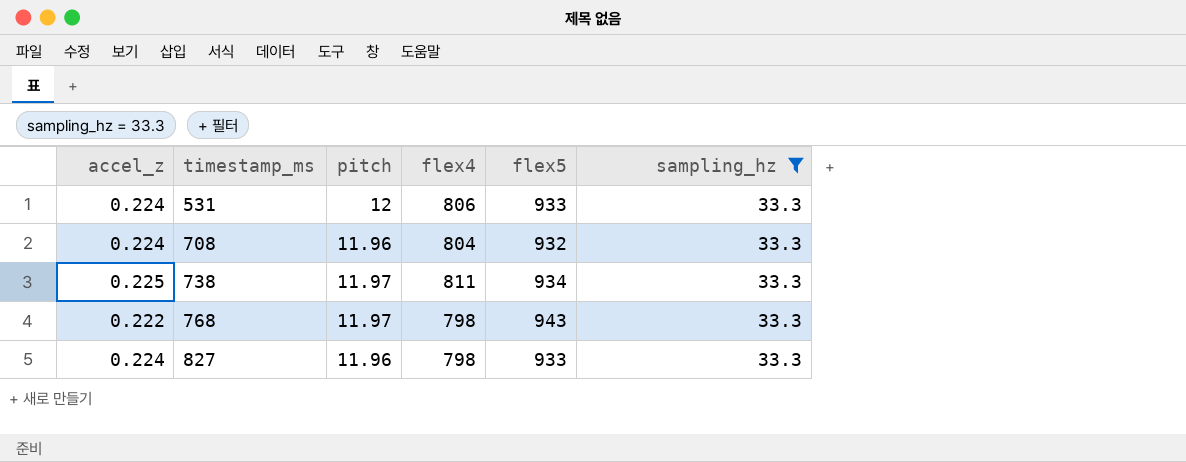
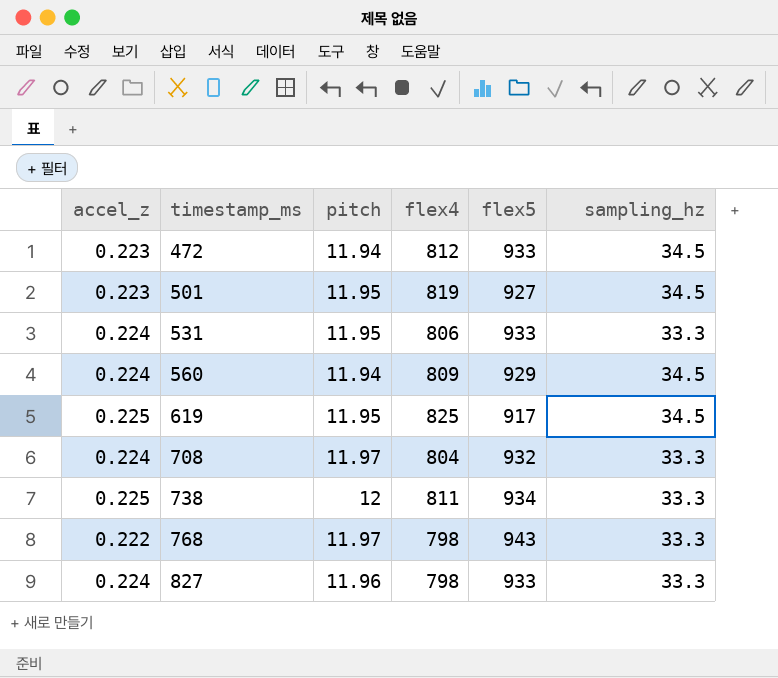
filter: sampling_hz = 33.3 -> none
531 | pitch: 12 -> 11.95
708 | pitch: 11.96 -> 11.97
738 | pitch: 11.97 -> 12

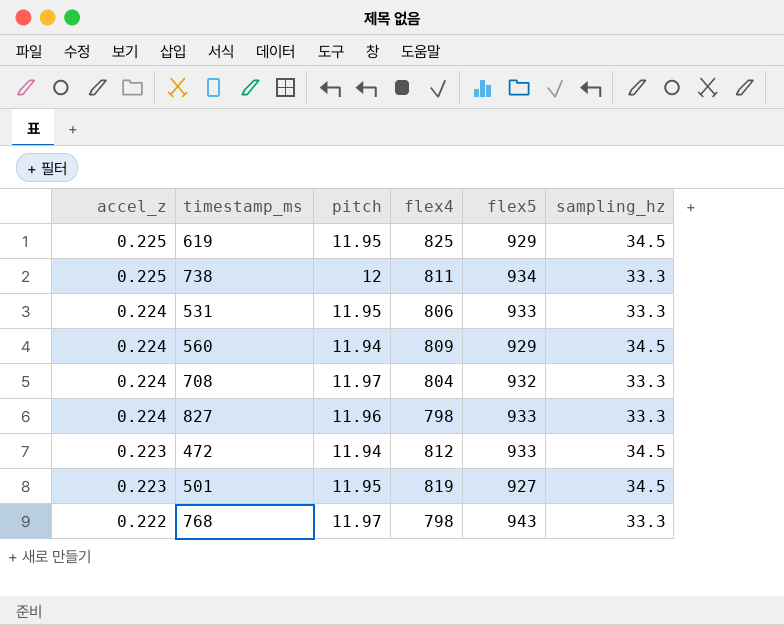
row order: timestamp_ms ascending -> accel_z descending
619 | flex5: 917 -> 929

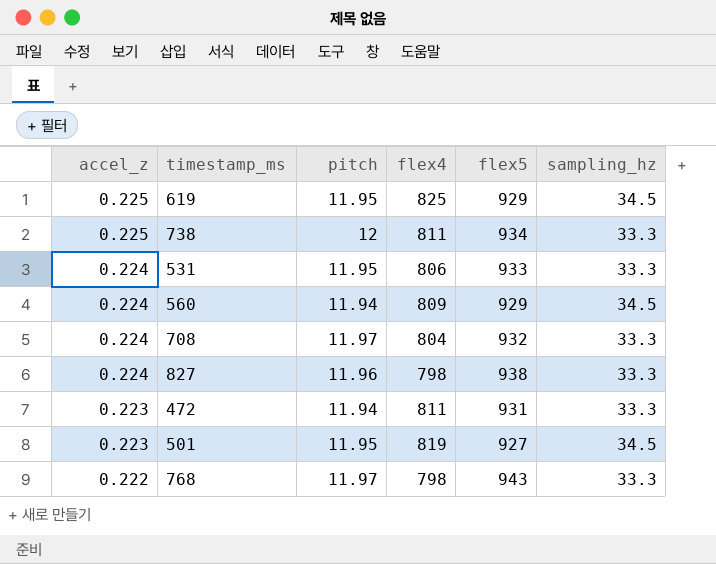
827 | flex5: 933 -> 938
472 | flex4: 812 -> 811
472 | flex5: 933 -> 931
472 | sampling_hz: 34.5 -> 33.3

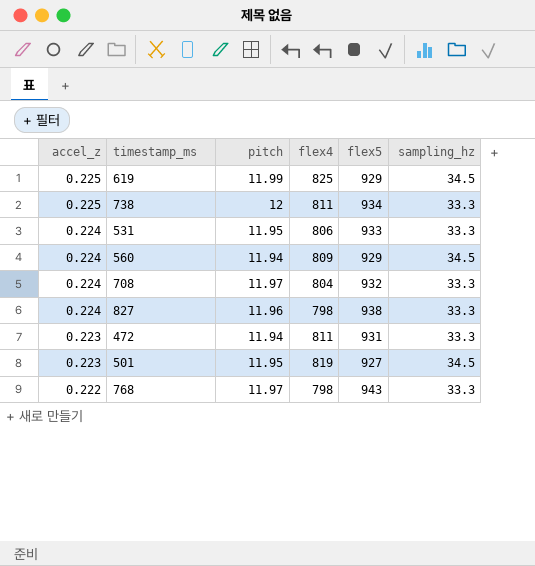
619 | pitch: 11.95 -> 11.99

